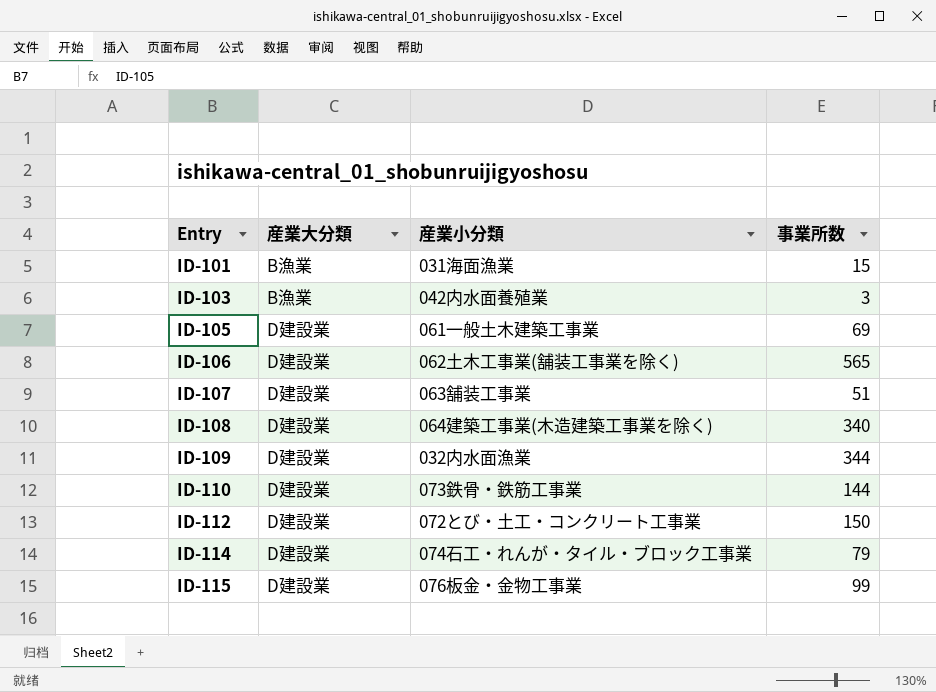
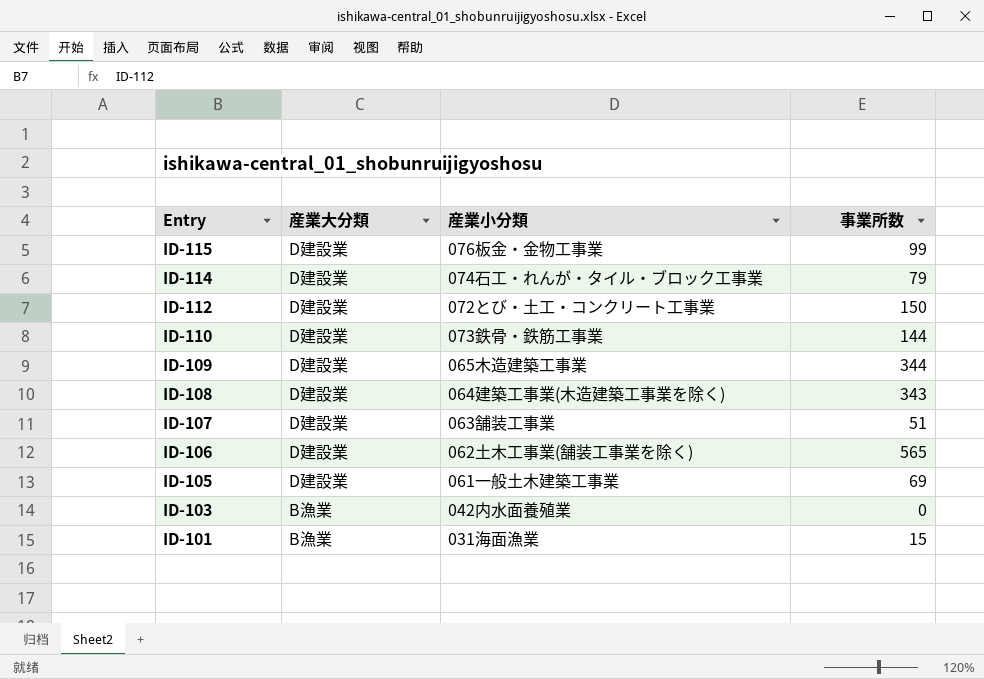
row order: Entry ascending -> Entry descending
ID-109 | 産業小分類: 032内水面漁業 -> 065木造建築工事業
ID-108 | 事業所数: 340 -> 343
ID-103 | 事業所数: 3 -> 0

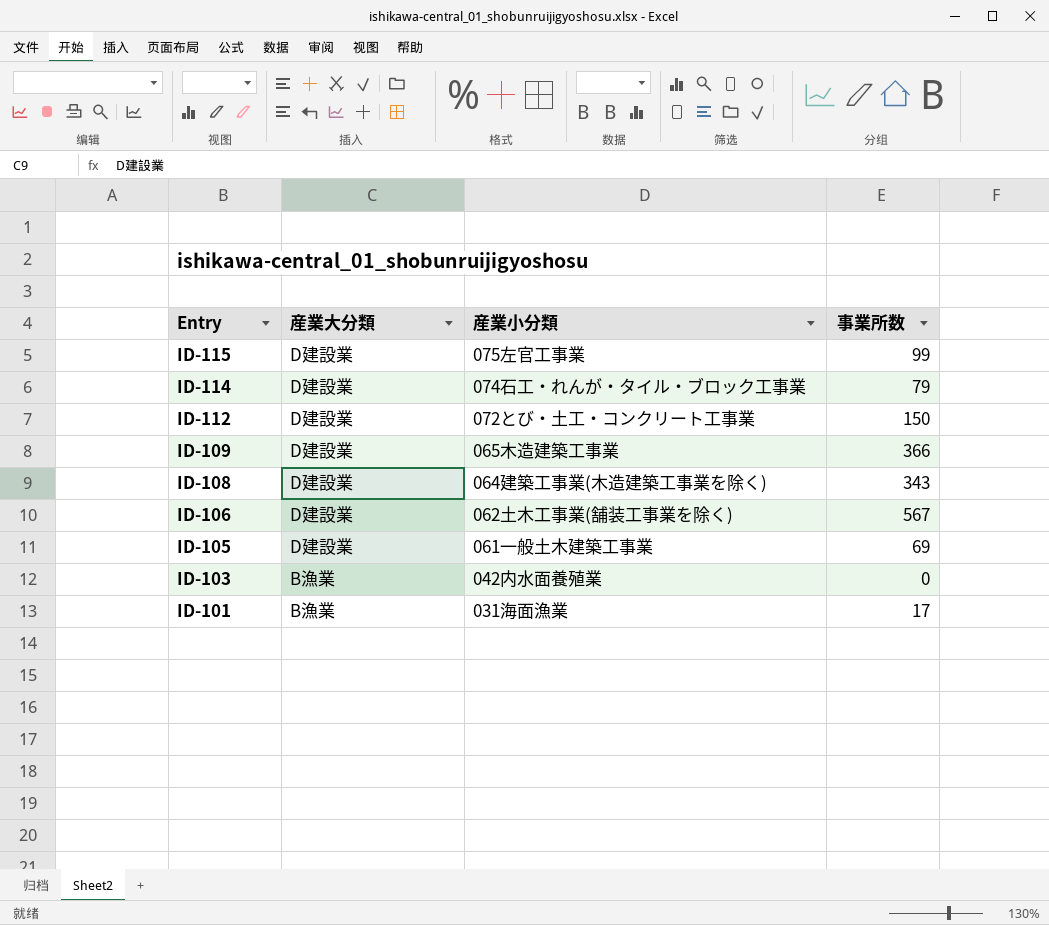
row ID-110: D建設業 | 073鉄骨・鉄筋工事業 | 144 -> none
row ID-107: D建設業 | 063舗装工事業 | 51 -> none
ID-115 | 産業小分類: 076板金・金物工事業 -> 075左官工事業
ID-109 | 事業所数: 344 -> 366
ID-106 | 事業所数: 565 -> 567
ID-101 | 事業所数: 15 -> 17

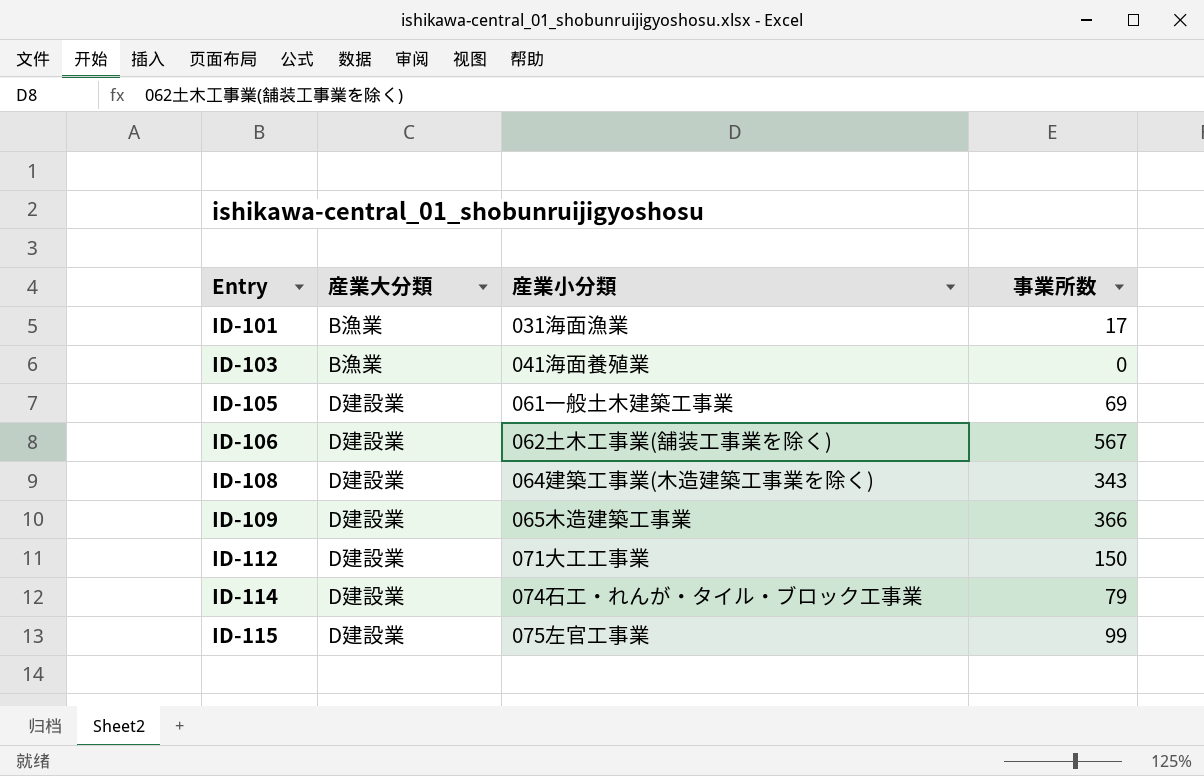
row order: Entry descending -> Entry ascending
ID-103 | 産業小分類: 042内水面養殖業 -> 041海面養殖業
ID-112 | 産業小分類: 072とび・土工・コンクリート工事業 -> 071大工工事業

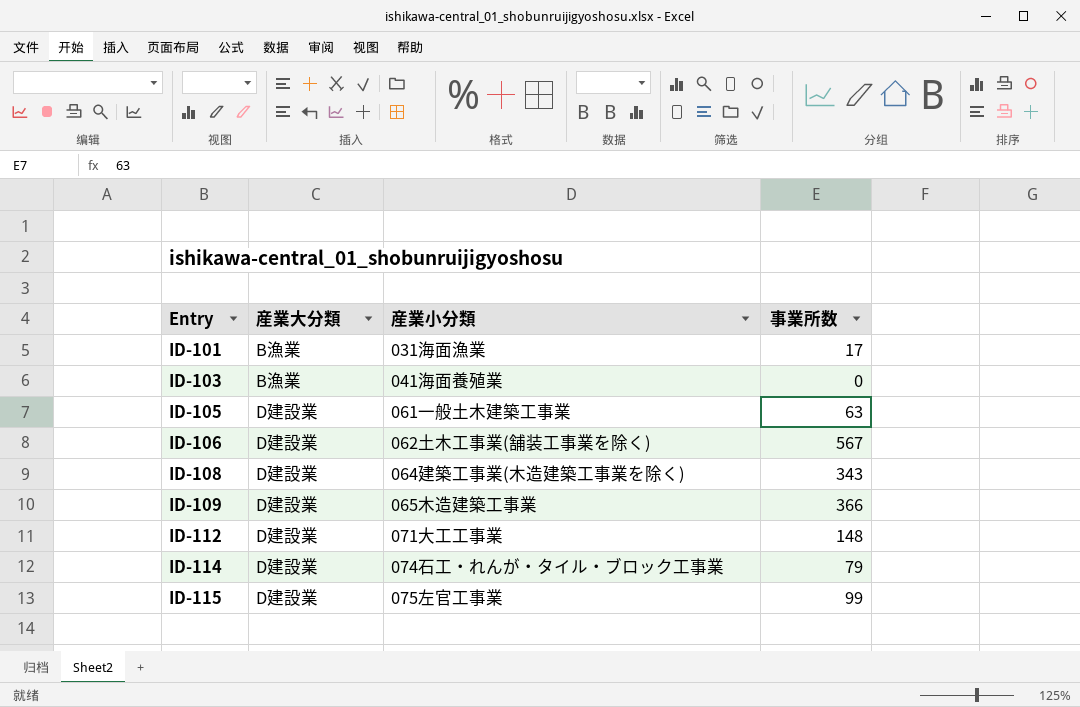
ID-105 | 事業所数: 69 -> 63
ID-112 | 事業所数: 150 -> 148

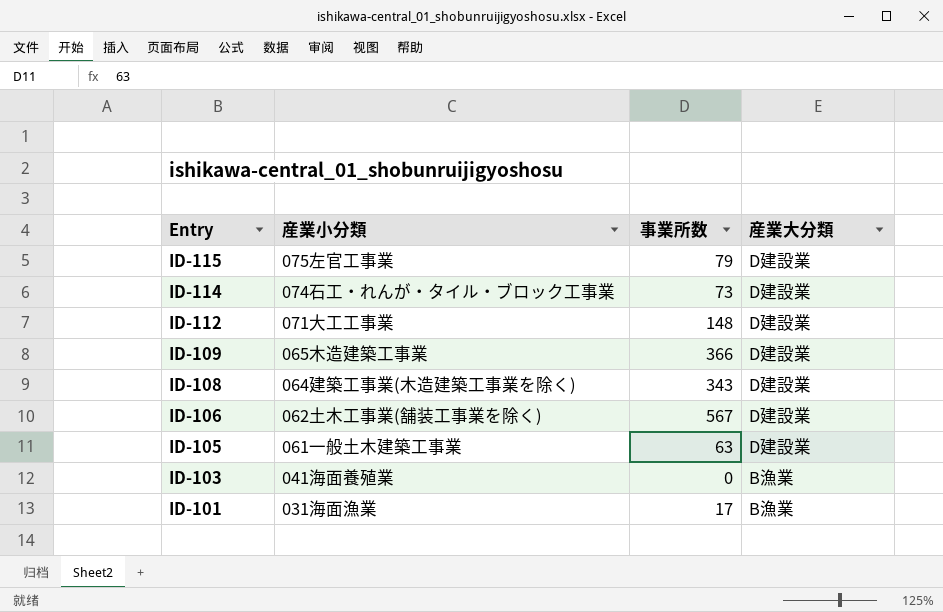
row order: Entry ascending -> Entry descending
column 産業大分類 | position: 2 -> 4
ID-115 | 事業所数: 99 -> 79
ID-114 | 事業所数: 79 -> 73

